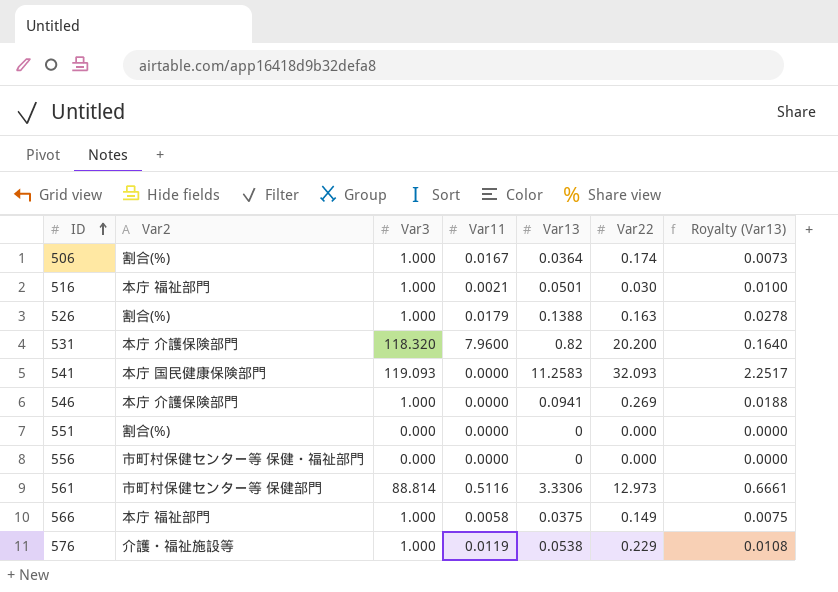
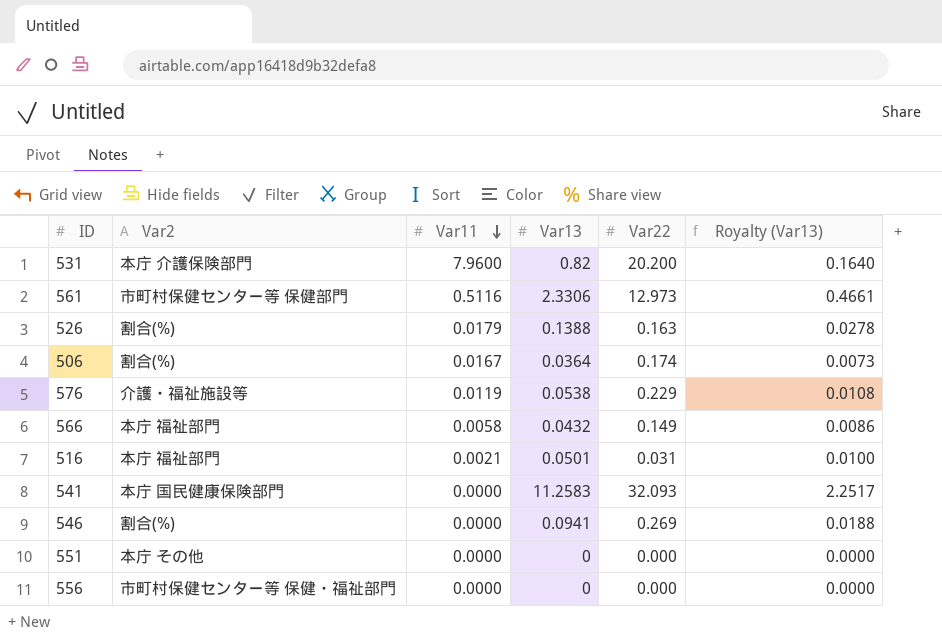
row order: ID ascending -> Var11 descending
column Var3 | position: 3 -> none
561 | Var13: 3.3306 -> 2.3306
561 | Royalty (Var13): 0.6661 -> 0.4661
566 | Var13: 0.0375 -> 0.0432
566 | Royalty (Var13): 0.0075 -> 0.0086
516 | Var22: 0.030 -> 0.031
546 | Var2: 本庁 介護保険部門 -> 割合(%)
551 | Var2: 割合(%) -> 本庁 その他

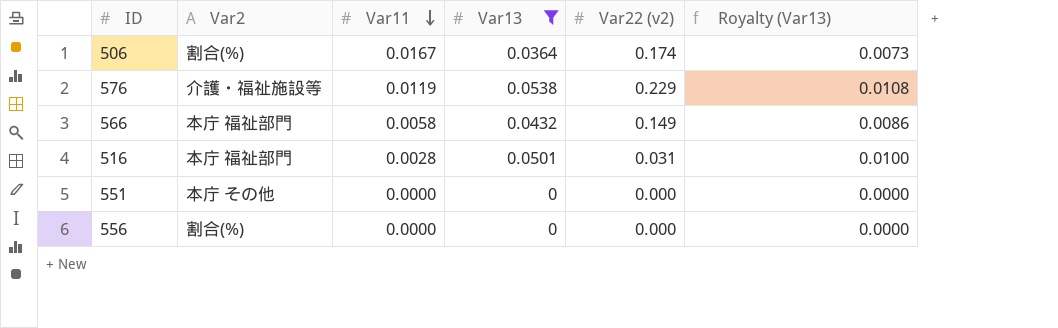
filter: none -> Var13 <= 0.0538
column name: Var22 -> Var22 (v2)
516 | Var11: 0.0021 -> 0.0028
556 | Var2: 市町村保健センター等 保健・福祉部門 -> 割合(%)

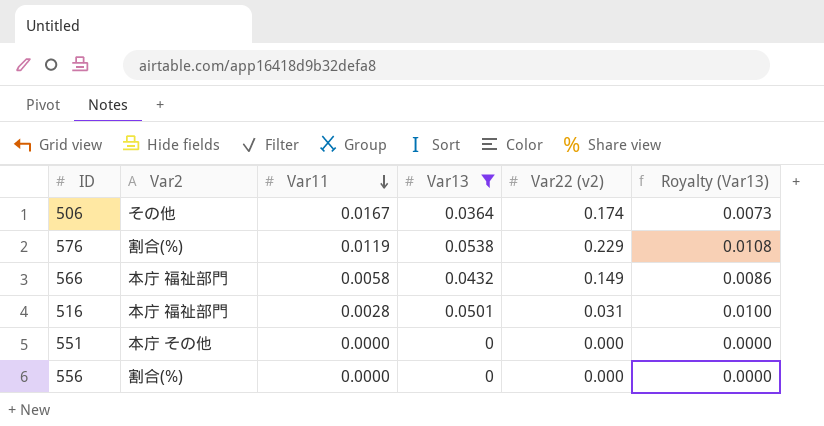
506 | Var2: 割合(%) -> その他
576 | Var2: 介護・福祉施設等 -> 割合(%)

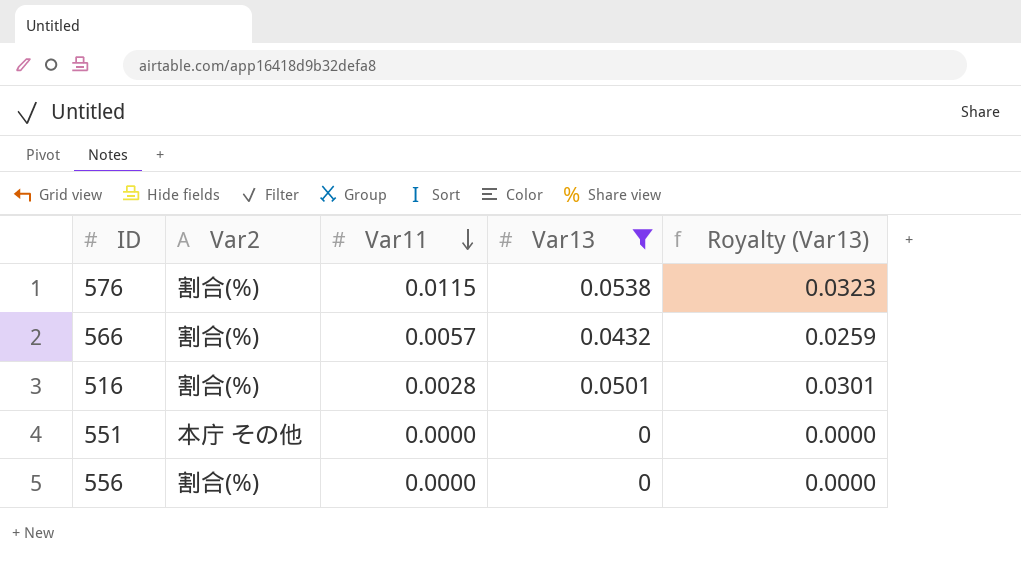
column Var22 (v2) | position: 5 -> none
column Royalty (Var13) | formula: [Var13] * 0.2 -> [Var13] * 0.6
row 506: その他 | 0.0167 | 0.0364 | 0.174 | 0.0073 -> none
576 | Var11: 0.0119 -> 0.0115
566 | Var2: 本庁 福祉部門 -> 割合(%)
566 | Var11: 0.0058 -> 0.0057
516 | Var2: 本庁 福祉部門 -> 割合(%)

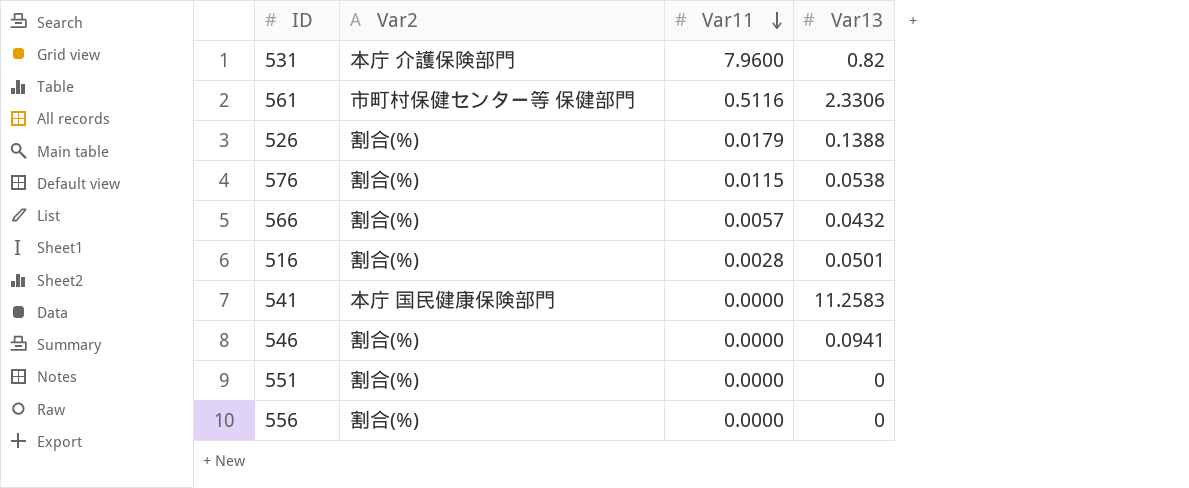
filter: Var13 <= 0.0538 -> none
column Royalty (Var13) | formula: [Var13] * 0.6 -> none
551 | Var2: 本庁 その他 -> 割合(%)

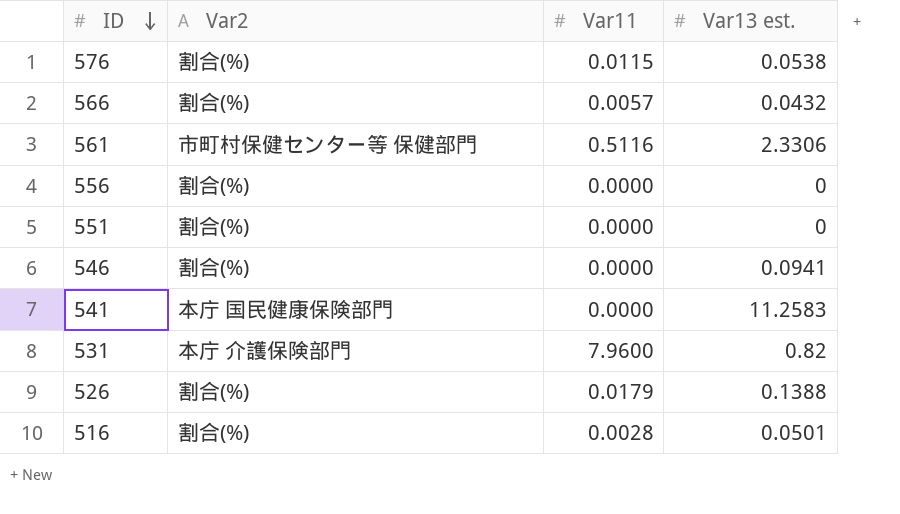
row order: Var11 descending -> ID descending
column name: Var13 -> Var13 est.

